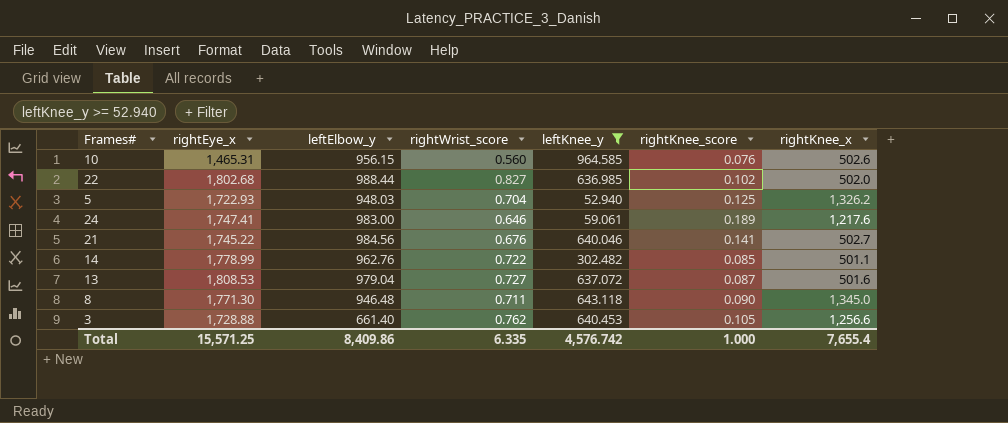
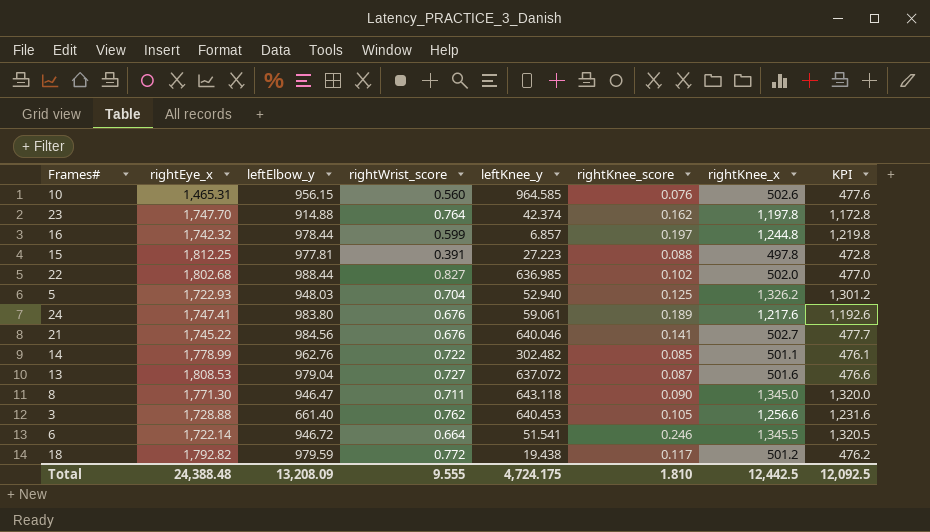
filter: leftKnee_y >= 52.940 -> none
column KPI | formula: none -> [rightKnee_x] - 25
24 | leftElbow_y: 983.00 -> 983.80
24 | rightWrist_score: 0.646 -> 0.676
8 | leftElbow_y: 946.48 -> 946.47
Total | rightEye_x: 15,571.25 -> 24,388.48
Total | leftElbow_y: 8,409.86 -> 13,208.09
Total | rightWrist_score: 6.335 -> 9.555
Total | leftKnee_y: 4,576.742 -> 4,724.175
Total | rightKnee_score: 1.000 -> 1.810
Total | rightKnee_x: 7,655.4 -> 12,442.5

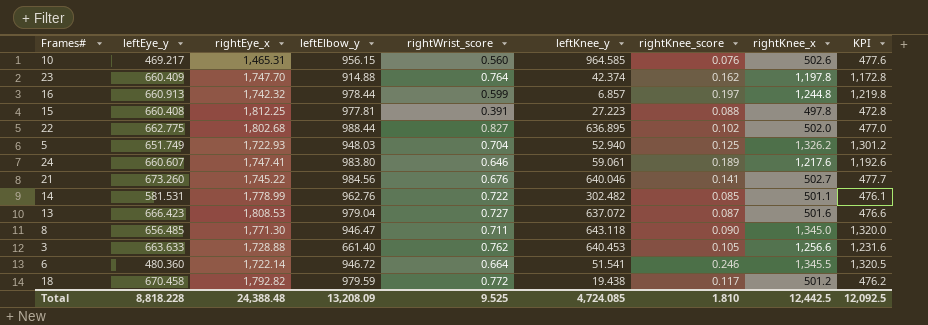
column leftEye_y | position: none -> 2
22 | leftKnee_y: 636.985 -> 636.895
24 | rightWrist_score: 0.676 -> 0.646
Total | rightWrist_score: 9.555 -> 9.525
Total | leftKnee_y: 4,724.175 -> 4,724.085

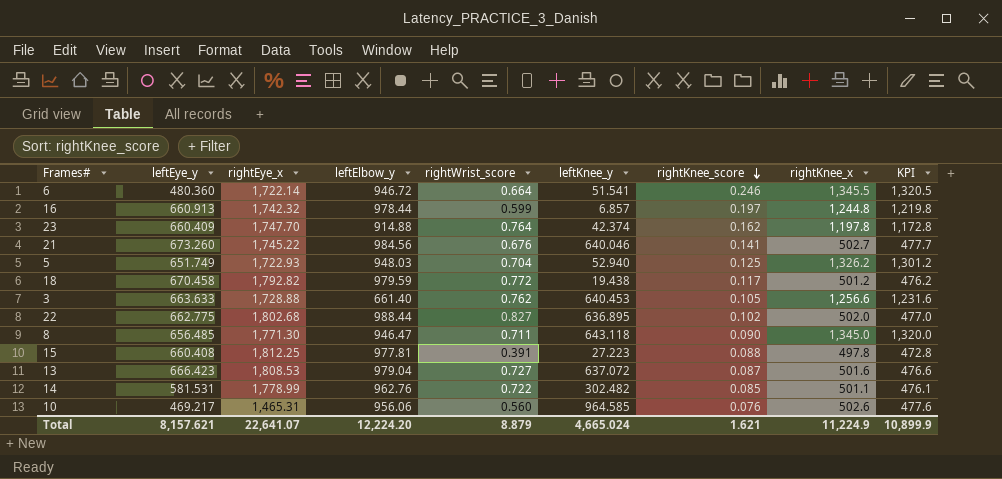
row order: none -> rightKnee_score descending
row 24: 660.607 | 1,747.41 | 983.80 | 0.646 | 59.061 | 0.189 | 1,217.6 | 1,192.6 -> none
10 | leftElbow_y: 956.15 -> 956.06
Total | leftEye_y: 8,818.228 -> 8,157.621
Total | rightEye_x: 24,388.48 -> 22,641.07
Total | leftElbow_y: 13,208.09 -> 12,224.20
Total | rightWrist_score: 9.525 -> 8.879
Total | leftKnee_y: 4,724.085 -> 4,665.024
Total | rightKnee_score: 1.810 -> 1.621
Total | rightKnee_x: 12,442.5 -> 11,224.9
Total | KPI: 12,092.5 -> 10,899.9

